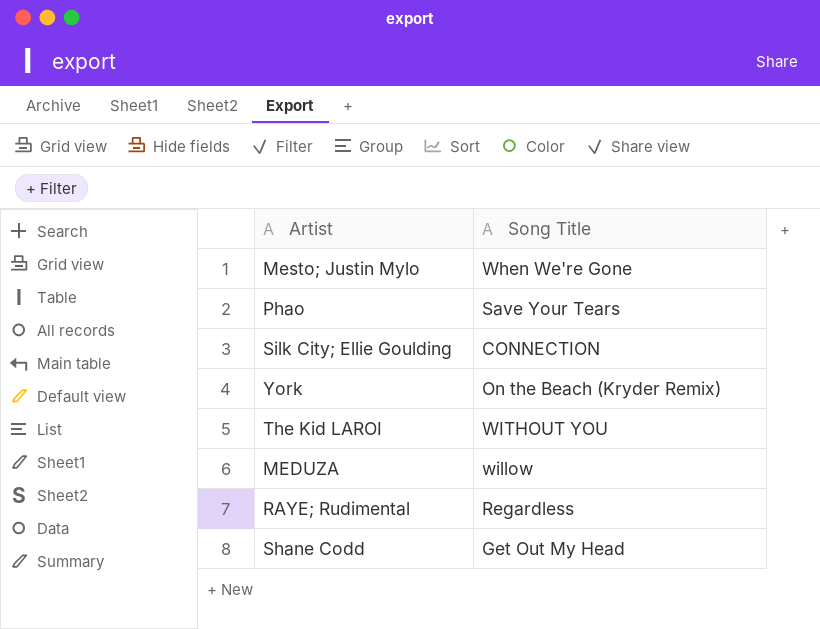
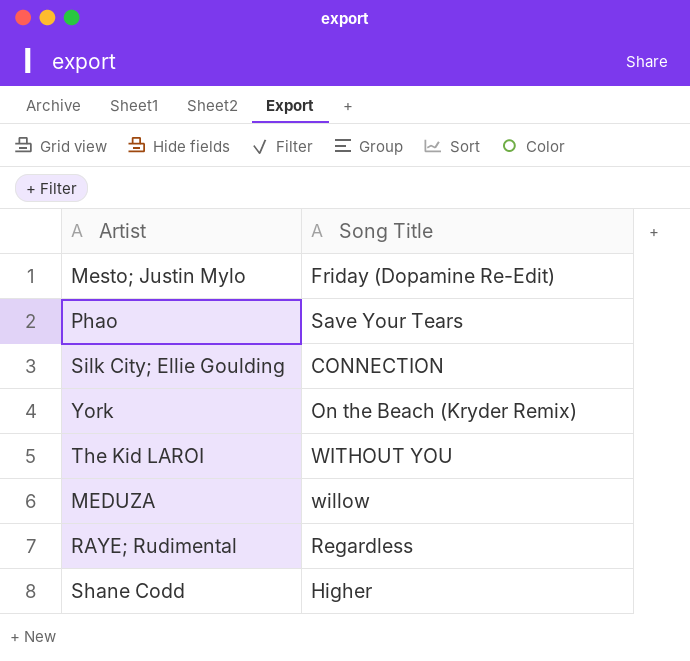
Mesto; Justin Mylo | Song Title: When We're Gone -> Friday (Dopamine Re-Edit)
Shane Codd | Song Title: Get Out My Head -> Higher

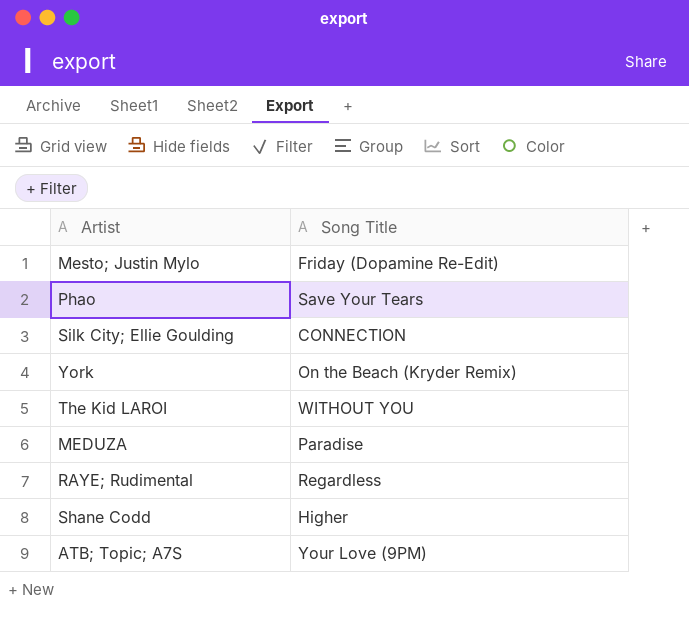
MEDUZA | Song Title: willow -> Paradise
row ATB; Topic; A7S: none -> Your Love (9PM)

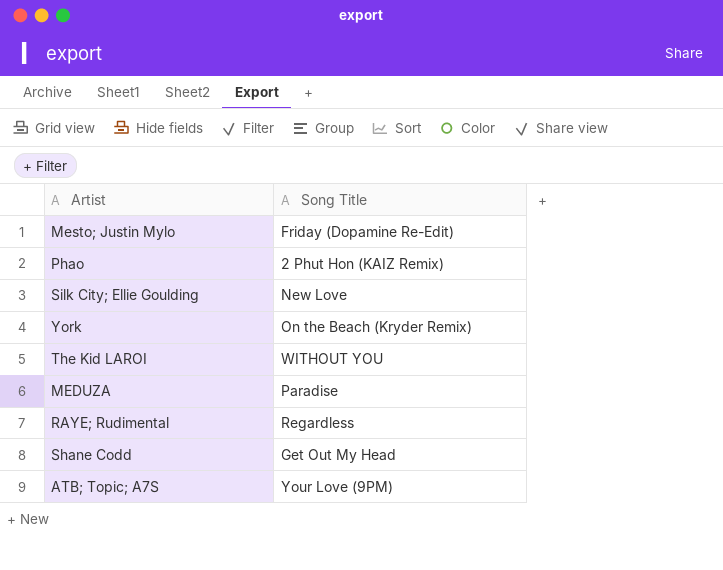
Phao | Song Title: Save Your Tears -> 2 Phut Hon (KAIZ Remix)
Silk City; Ellie Goulding | Song Title: CONNECTION -> New Love
Shane Codd | Song Title: Higher -> Get Out My Head

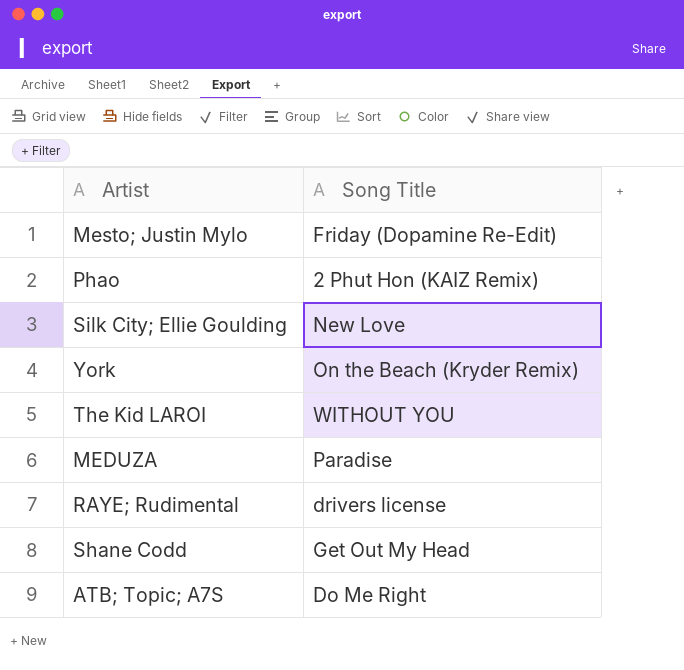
RAYE; Rudimental | Song Title: Regardless -> drivers license
ATB; Topic; A7S | Song Title: Your Love (9PM) -> Do Me Right

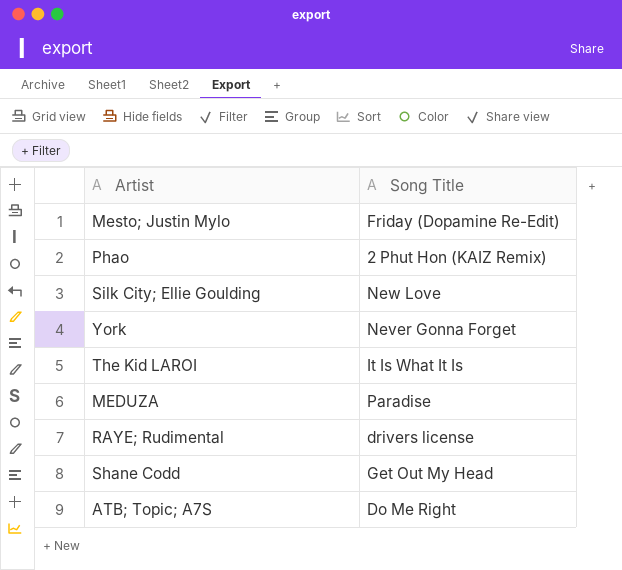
York | Song Title: On the Beach (Kryder Remix) -> Never Gonna Forget
The Kid LAROI | Song Title: WITHOUT YOU -> It Is What It Is

